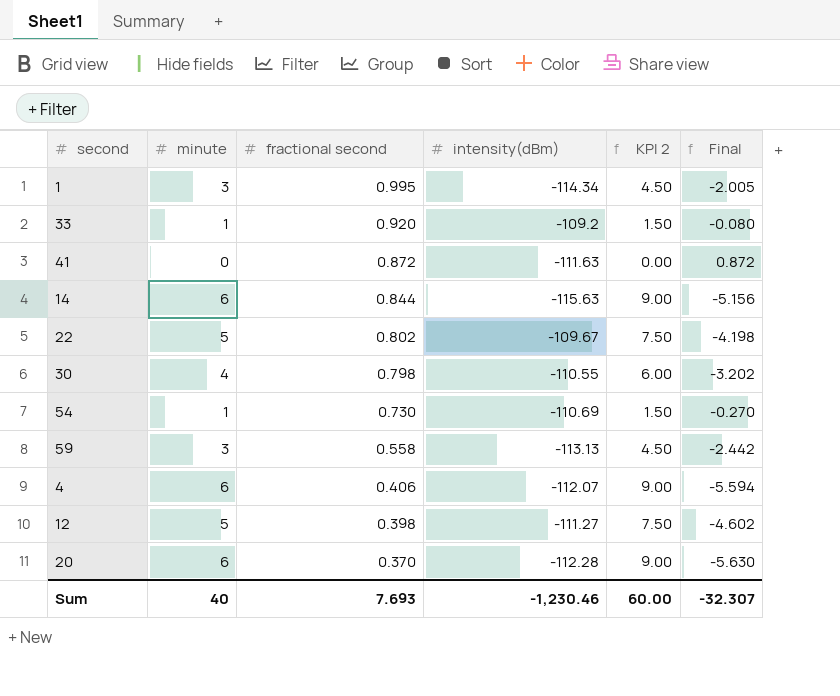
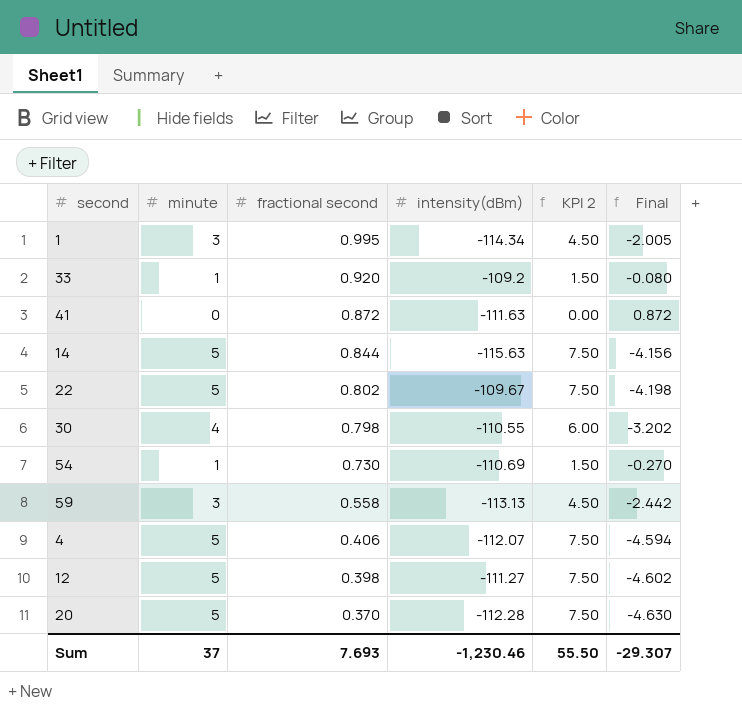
14 | minute: 6 -> 5
14 | KPI 2: 9.00 -> 7.50
14 | Final: -5.156 -> -4.156
4 | minute: 6 -> 5
4 | KPI 2: 9.00 -> 7.50
4 | Final: -5.594 -> -4.594
20 | minute: 6 -> 5
20 | KPI 2: 9.00 -> 7.50
20 | Final: -5.630 -> -4.630
Sum | minute: 40 -> 37
Sum | KPI 2: 60.00 -> 55.50
Sum | Final: -32.307 -> -29.307

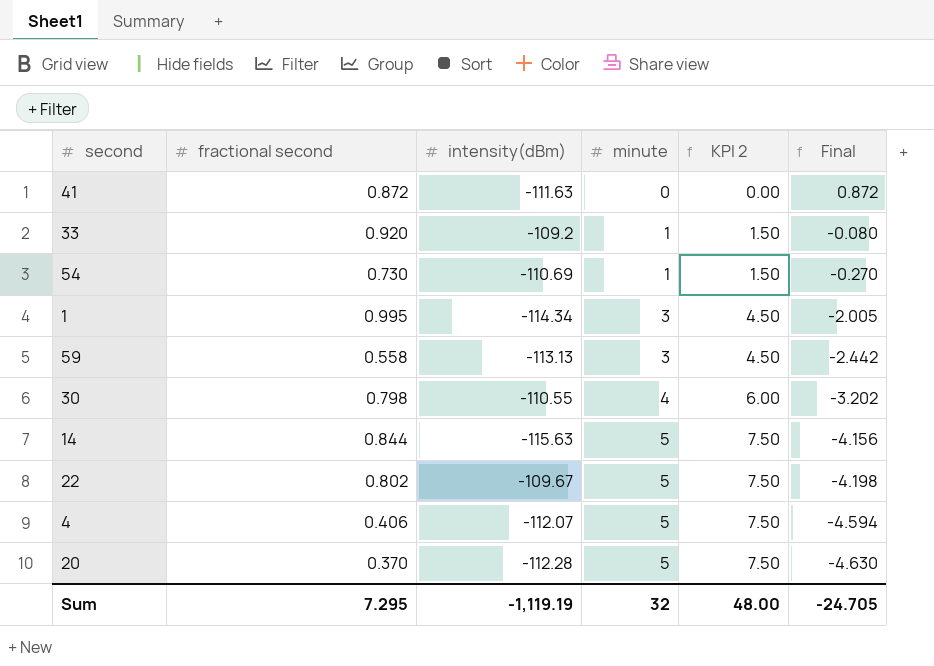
row order: fractional second descending -> minute ascending
column minute | position: 2 -> 4
row 12: 5 | 0.398 | -111.27 | 7.50 | -4.602 -> none
Sum | fractional second: 7.693 -> 7.295
Sum | intensity(dBm): -1,230.46 -> -1,119.19
Sum | minute: 37 -> 32
Sum | KPI 2: 55.50 -> 48.00
Sum | Final: -29.307 -> -24.705

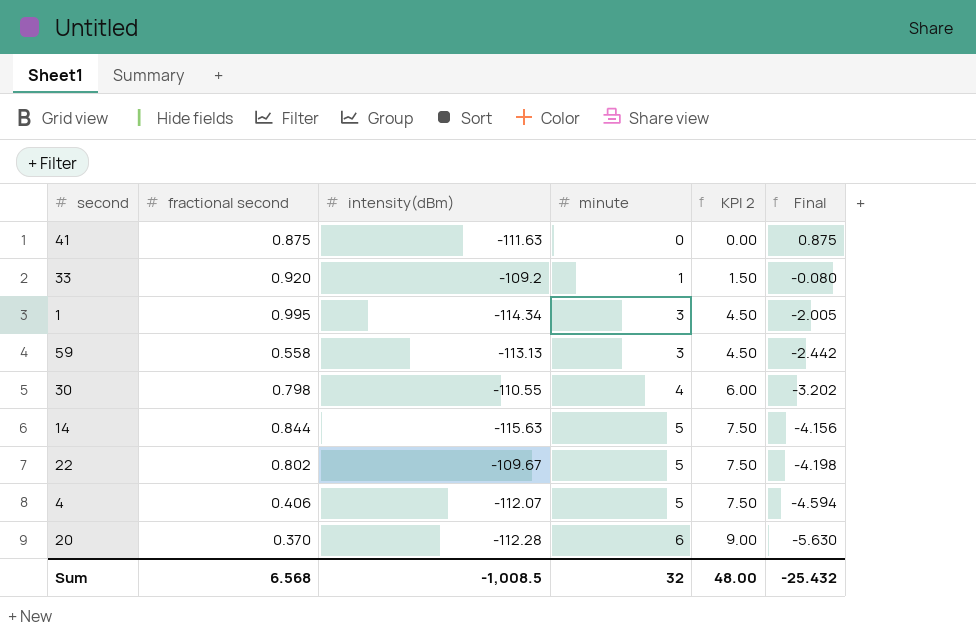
row 54: 0.730 | -110.69 | 1 | 1.50 | -0.270 -> none
41 | fractional second: 0.872 -> 0.875
41 | Final: 0.872 -> 0.875
20 | minute: 5 -> 6
20 | KPI 2: 7.50 -> 9.00
20 | Final: -4.630 -> -5.630
Sum | fractional second: 7.295 -> 6.568
Sum | intensity(dBm): -1,119.19 -> -1,008.5
Sum | Final: -24.705 -> -25.432

